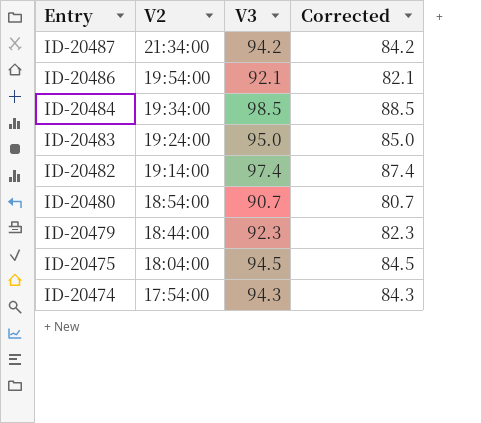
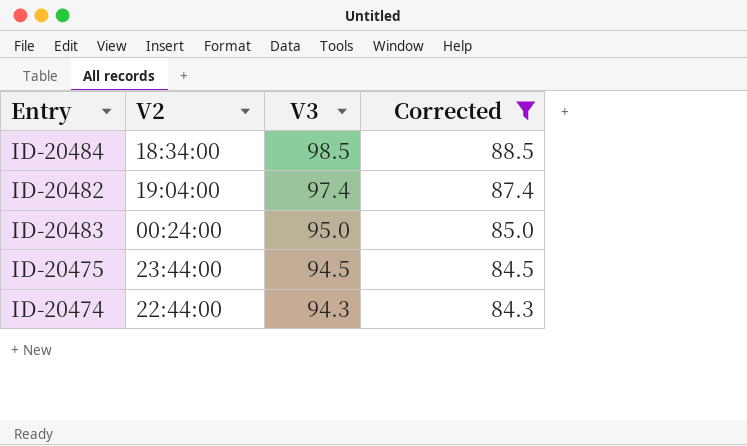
filter: none -> Corrected >= 84.3
row order: Entry descending -> V3 descending
ID-20484 | V2: 19:34:00 -> 18:34:00
ID-20482 | V2: 19:14:00 -> 19:04:00
ID-20483 | V2: 19:24:00 -> 00:24:00
ID-20475 | V2: 18:04:00 -> 23:44:00
ID-20474 | V2: 17:54:00 -> 22:44:00

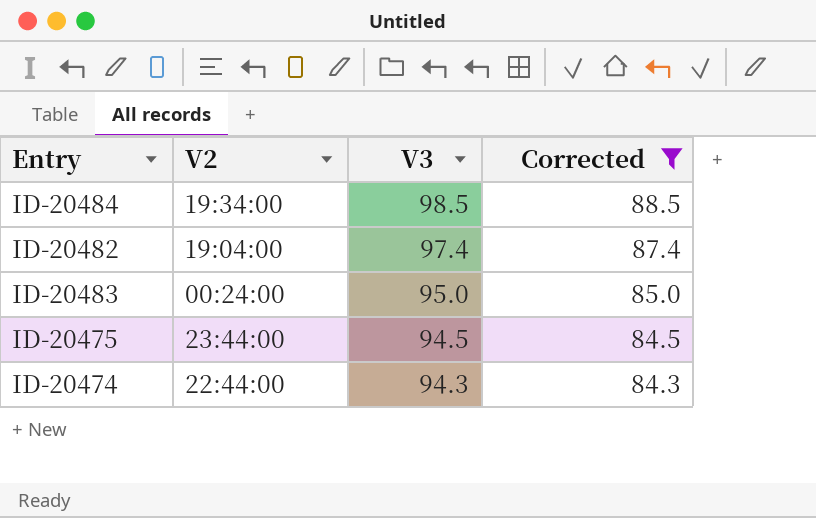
ID-20484 | V2: 18:34:00 -> 19:34:00

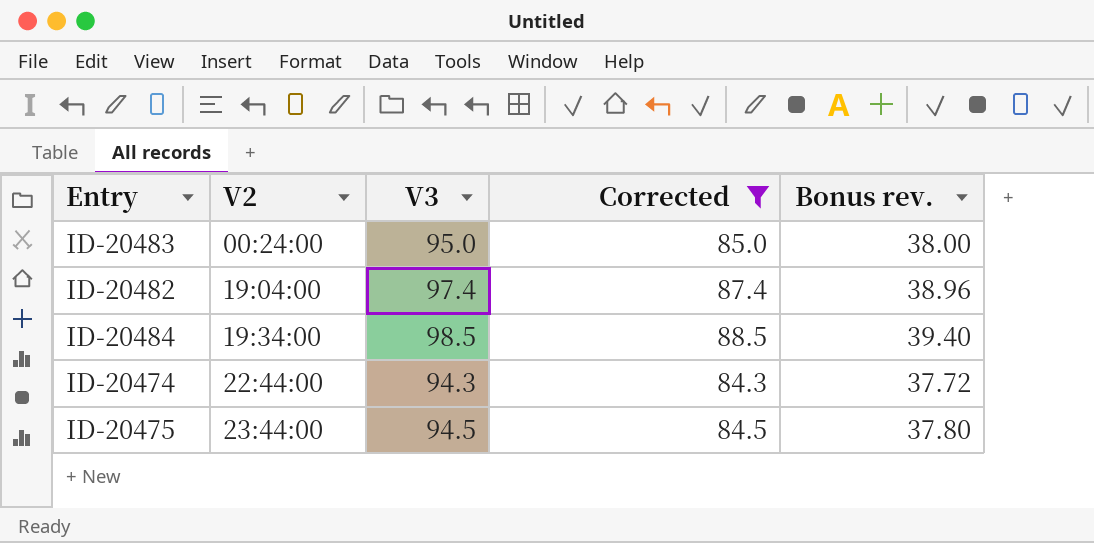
row order: V3 descending -> V2 ascending
column Bonus rev. | formula: none -> [V3] * 0.4

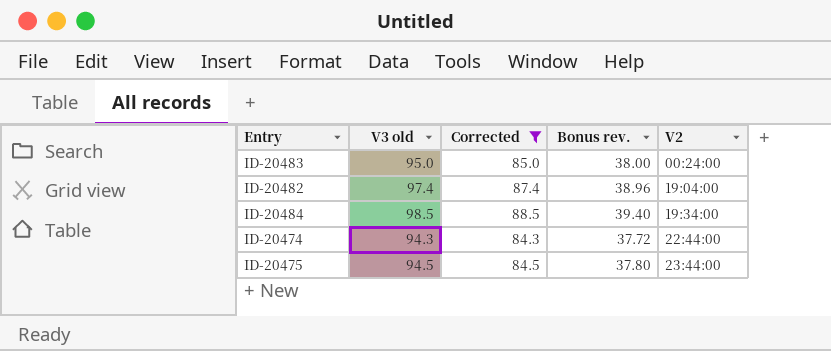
column name: V3 -> V3 old
column V2 | position: 2 -> 5

